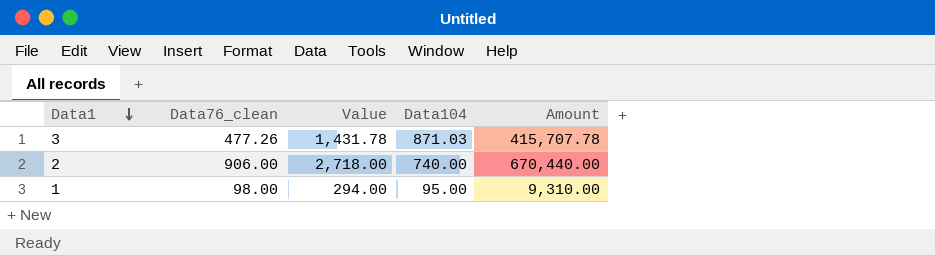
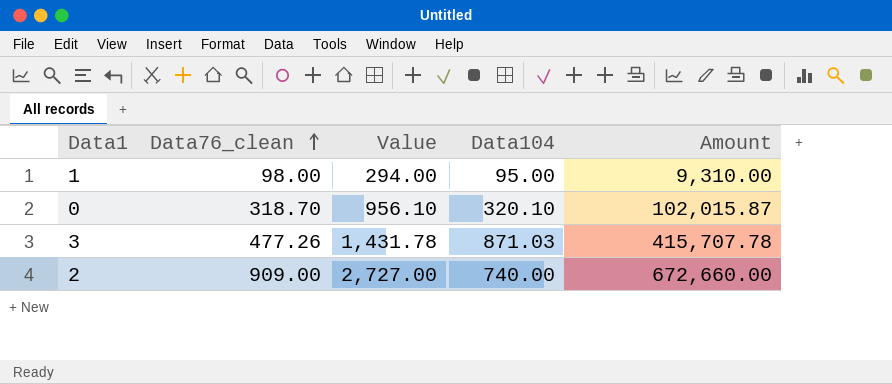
row order: Data1 descending -> Data76_clean ascending
row 0: none -> 318.70 | 956.10 | 320.10 | 102,015.87
2 | Data76_clean: 906.00 -> 909.00
2 | Value: 2,718.00 -> 2,727.00
2 | Amount: 670,440.00 -> 672,660.00

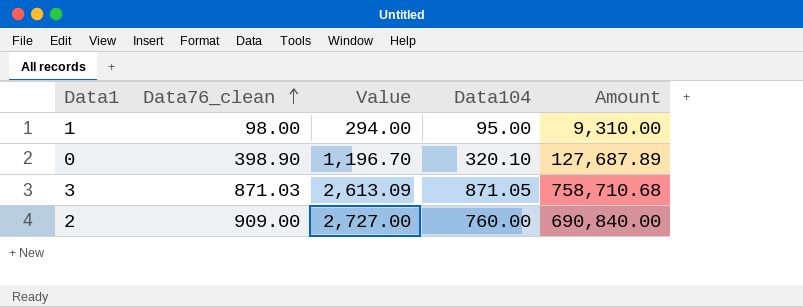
0 | Data76_clean: 318.70 -> 398.90
0 | Value: 956.10 -> 1,196.70
0 | Amount: 102,015.87 -> 127,687.89
3 | Data76_clean: 477.26 -> 871.03
3 | Value: 1,431.78 -> 2,613.09
3 | Data104: 871.03 -> 871.05
3 | Amount: 415,707.78 -> 758,710.68
2 | Data104: 740.00 -> 760.00
2 | Amount: 672,660.00 -> 690,840.00

